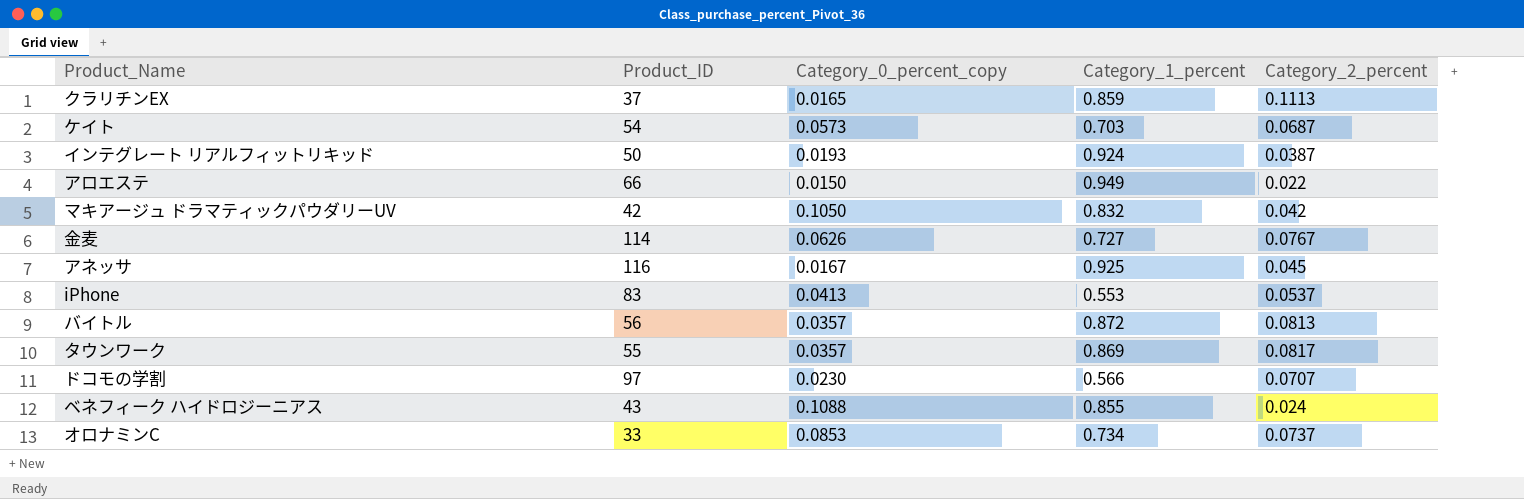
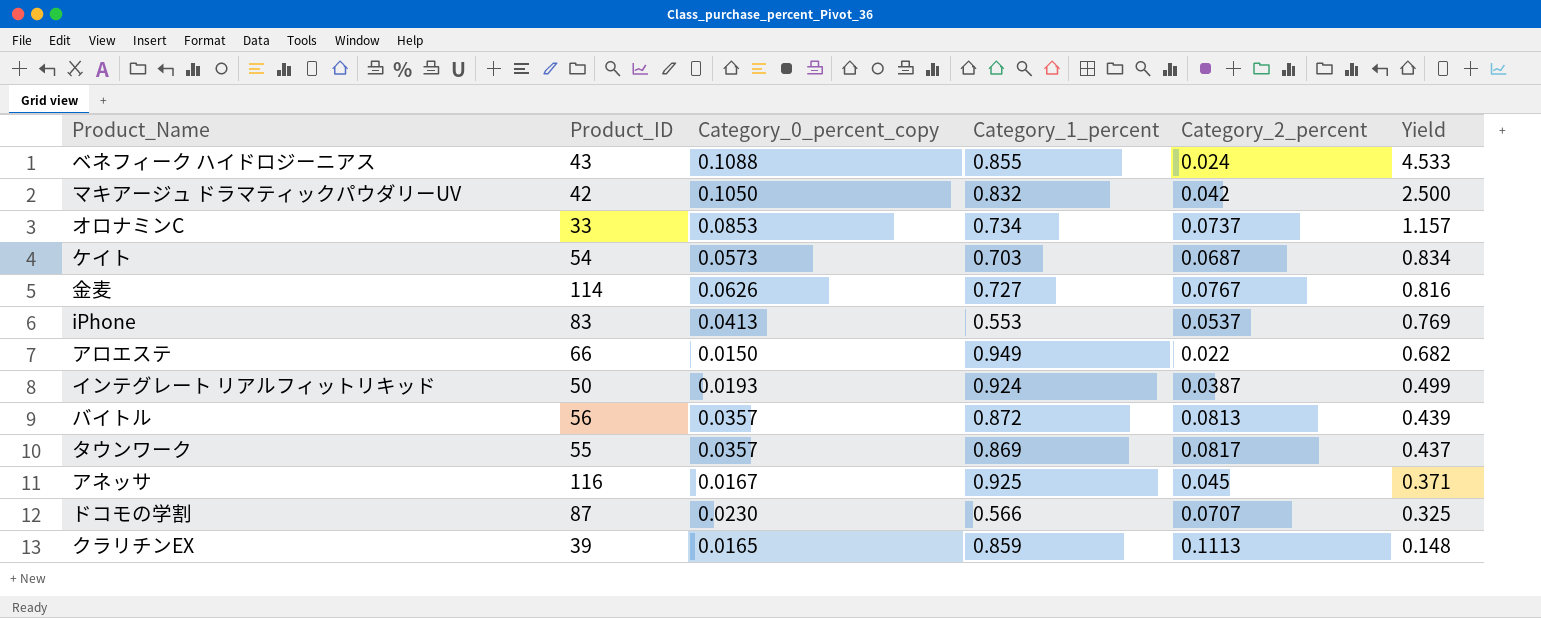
row order: none -> Yield descending
column Yield | formula: none -> [Category_0_percent_copy] / [Category_2_percent]
ドコモの学割 | Product_ID: 97 -> 87
クラリチンEX | Product_ID: 37 -> 39

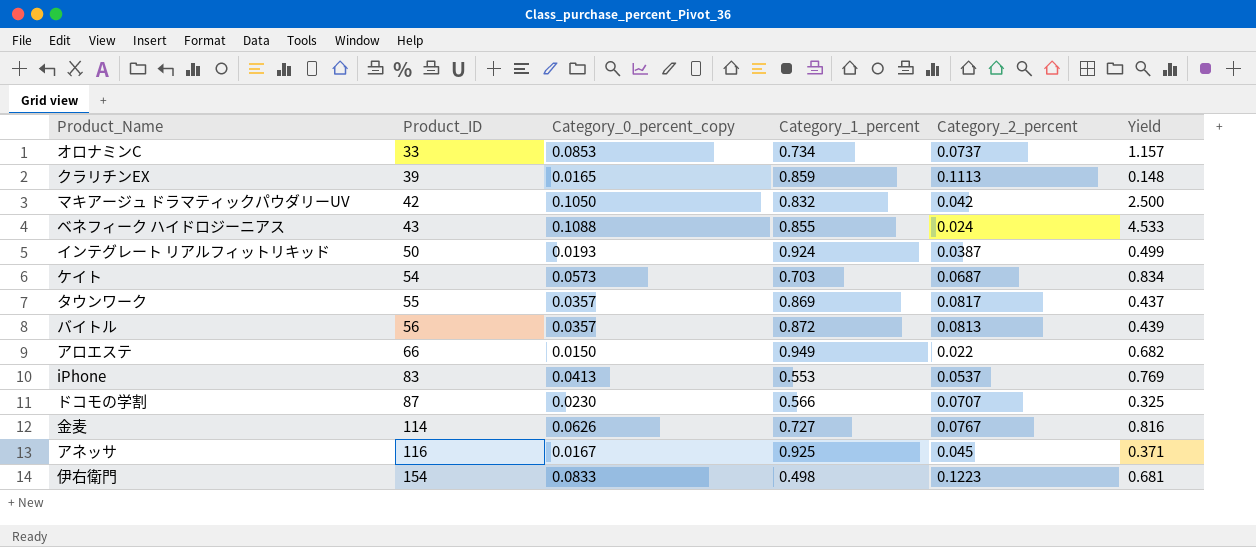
row order: Yield descending -> Product_ID ascending
row 伊右衛門: none -> 154 | 0.0833 | 0.498 | 0.1223 | 0.681

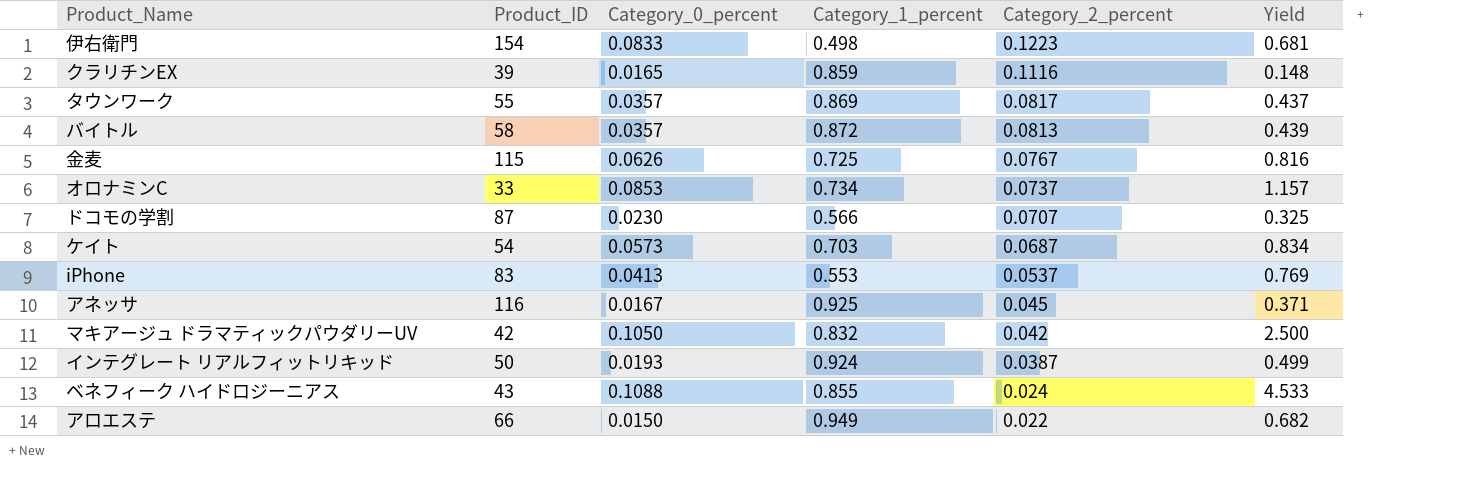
row order: Product_ID ascending -> Category_2_percent descending
column name: Category_0_percent_copy -> Category_0_percent
クラリチンEX | Category_2_percent: 0.1113 -> 0.1116
バイトル | Product_ID: 56 -> 58
金麦 | Product_ID: 114 -> 115
金麦 | Category_1_percent: 0.727 -> 0.725

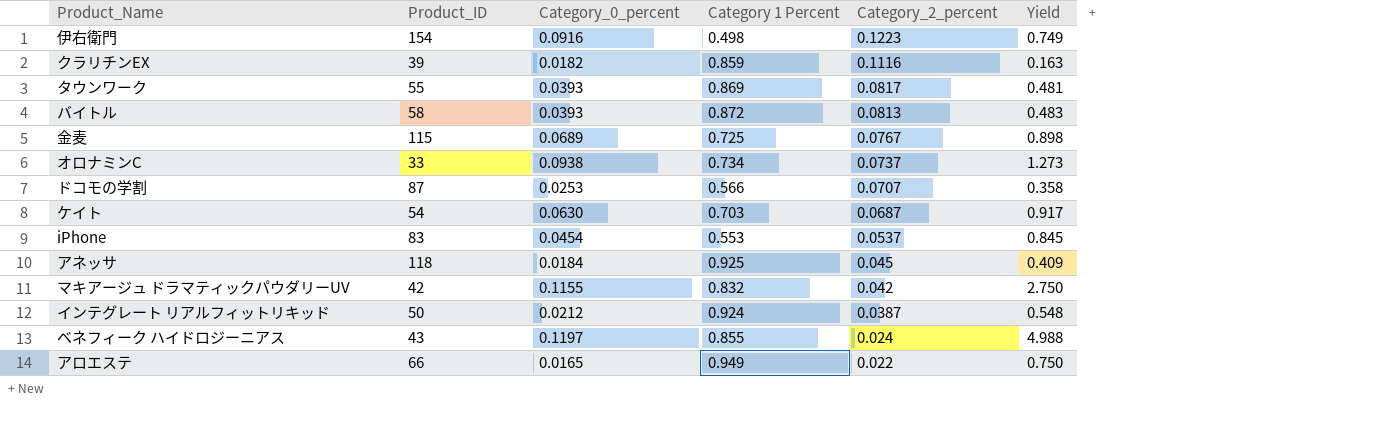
column name: Category_1_percent -> Category 1 Percent
伊右衛門 | Category_0_percent: 0.0833 -> 0.0916
伊右衛門 | Yield: 0.681 -> 0.749
クラリチンEX | Category_0_percent: 0.0165 -> 0.0182
クラリチンEX | Yield: 0.148 -> 0.163
タウンワーク | Category_0_percent: 0.0357 -> 0.0393
タウンワーク | Yield: 0.437 -> 0.481
バイトル | Category_0_percent: 0.0357 -> 0.0393
バイトル | Yield: 0.439 -> 0.483
金麦 | Category_0_percent: 0.0626 -> 0.0689
金麦 | Yield: 0.816 -> 0.898
オロナミンC | Category_0_percent: 0.0853 -> 0.0938
オロナミンC | Yield: 1.157 -> 1.273
ドコモの学割 | Category_0_percent: 0.0230 -> 0.0253
ドコモの学割 | Yield: 0.325 -> 0.358
ケイト | Category_0_percent: 0.0573 -> 0.0630
ケイト | Yield: 0.834 -> 0.917
iPhone | Category_0_percent: 0.0413 -> 0.0454
iPhone | Yield: 0.769 -> 0.845
アネッサ | Product_ID: 116 -> 118
アネッサ | Category_0_percent: 0.0167 -> 0.0184
アネッサ | Yield: 0.371 -> 0.409
マキアージュ ドラマティックパウダリーUV | Category_0_percent: 0.1050 -> 0.1155
マキアージュ ドラマティックパウダリーUV | Yield: 2.500 -> 2.750
インテグレート リアルフィットリキッド | Category_0_percent: 0.0193 -> 0.0212
インテグレート リアルフィットリキッド | Yield: 0.499 -> 0.548
ベネフィーク ハイドロジーニアス | Category_0_percent: 0.1088 -> 0.1197
ベネフィーク ハイドロジーニアス | Yield: 4.533 -> 4.988
アロエステ | Category_0_percent: 0.0150 -> 0.0165
アロエステ | Yield: 0.682 -> 0.750

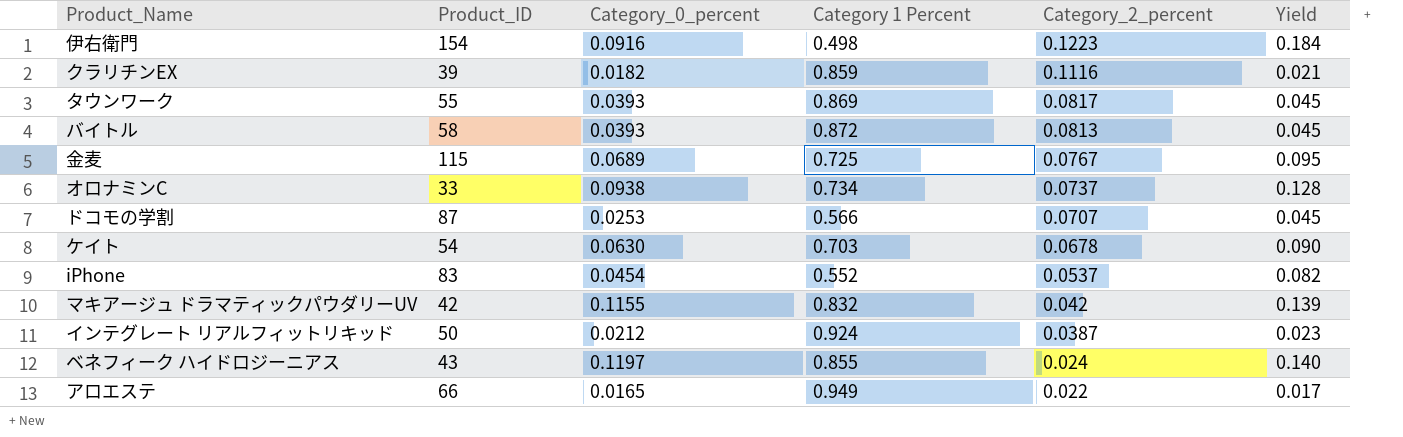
column Yield | formula: [Category_0_percent] / [Category_2_percent] -> [Category_0_percent] / [Category 1 Percent]
row アネッサ: 118 | 0.0184 | 0.925 | 0.045 | 0.409 -> none
ケイト | Category_2_percent: 0.0687 -> 0.0678
iPhone | Category 1 Percent: 0.553 -> 0.552

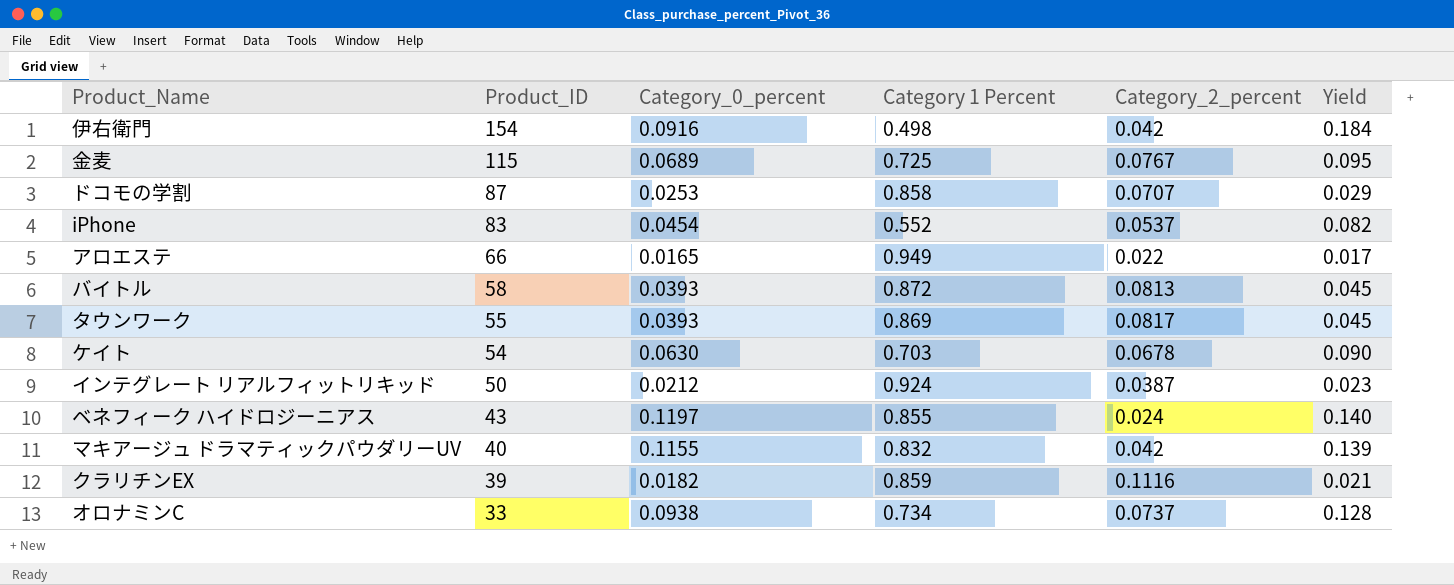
row order: Category_2_percent descending -> Product_ID descending
伊右衛門 | Category_2_percent: 0.1223 -> 0.042
ドコモの学割 | Category 1 Percent: 0.566 -> 0.858
ドコモの学割 | Yield: 0.045 -> 0.029
マキアージュ ドラマティックパウダリーUV | Product_ID: 42 -> 40

